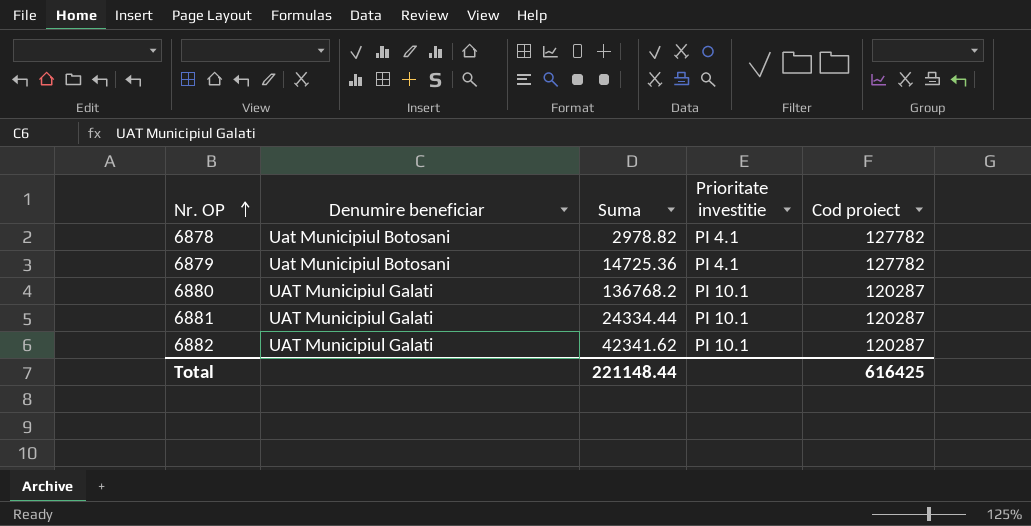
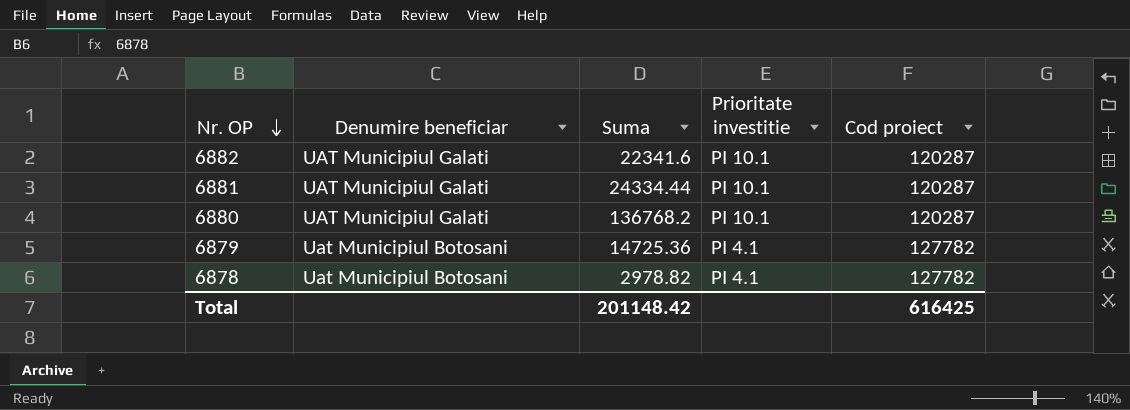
row order: Nr. OP ascending -> Nr. OP descending
6882 | Suma: 42341.62 -> 22341.6
Total | Suma: 221148.44 -> 201148.42

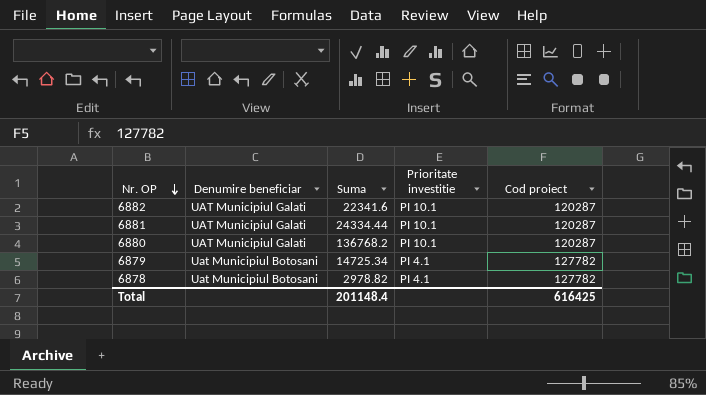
6879 | Suma: 14725.36 -> 14725.34
Total | Suma: 201148.42 -> 201148.4

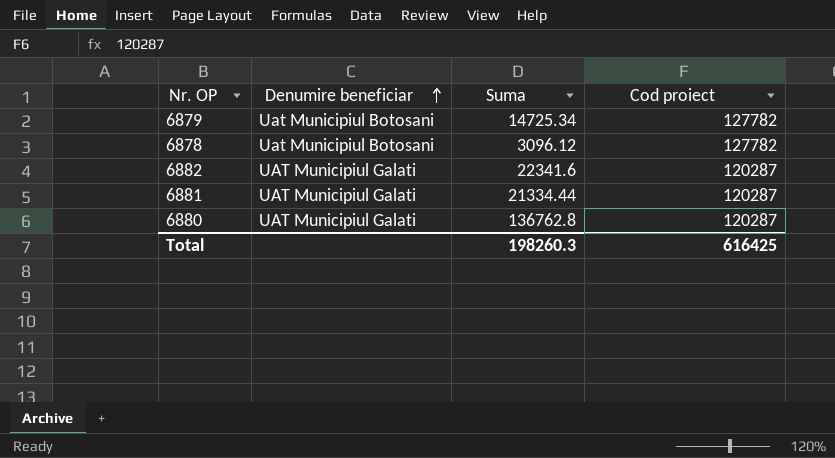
row order: Nr. OP descending -> Denumire beneficiar ascending
column Prioritate investitie | position: 4 -> none
6878 | Suma: 2978.82 -> 3096.12
6881 | Suma: 24334.44 -> 21334.44
6880 | Suma: 136768.2 -> 136762.8
Total | Suma: 201148.4 -> 198260.3

